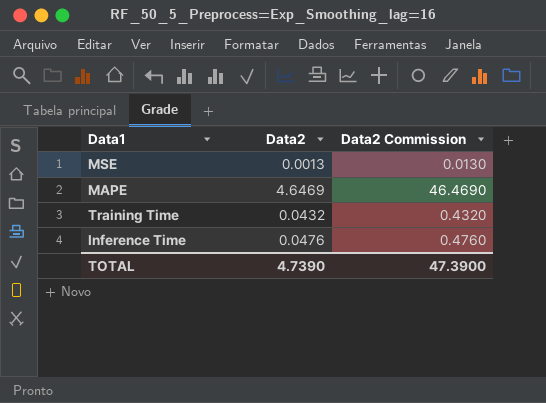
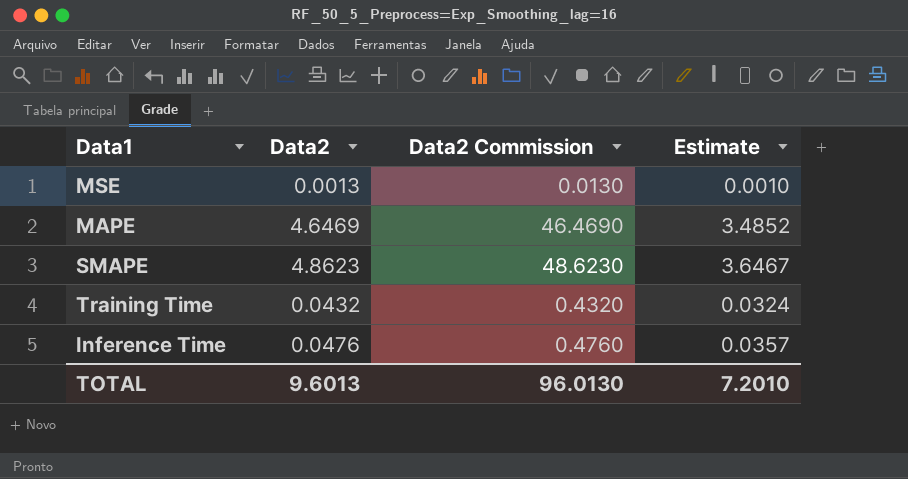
column Estimate | formula: none -> [Data2] * 0.75
row SMAPE: none -> 4.8623 | 48.6230 | 3.6467
TOTAL | Data2: 4.7390 -> 9.6013
TOTAL | Data2 Commission: 47.3900 -> 96.0130

